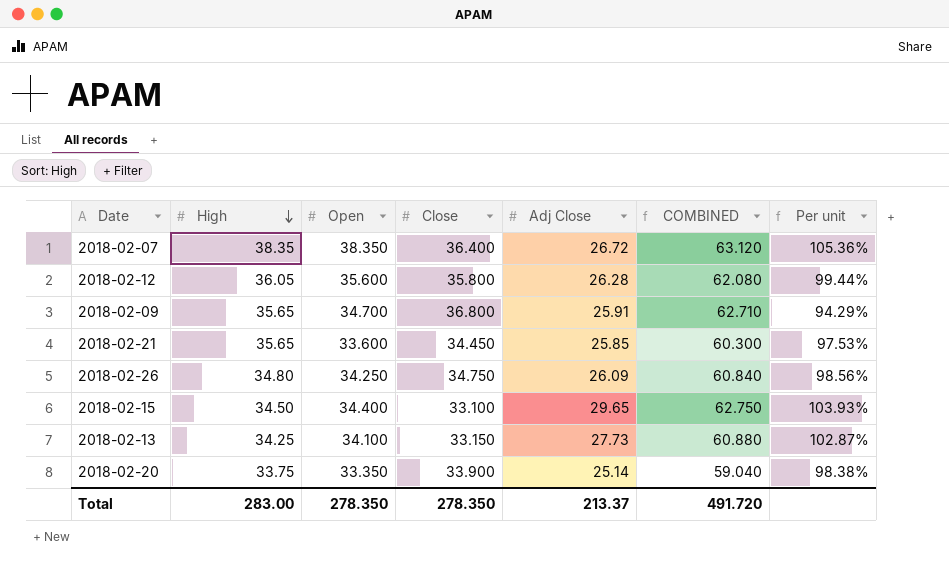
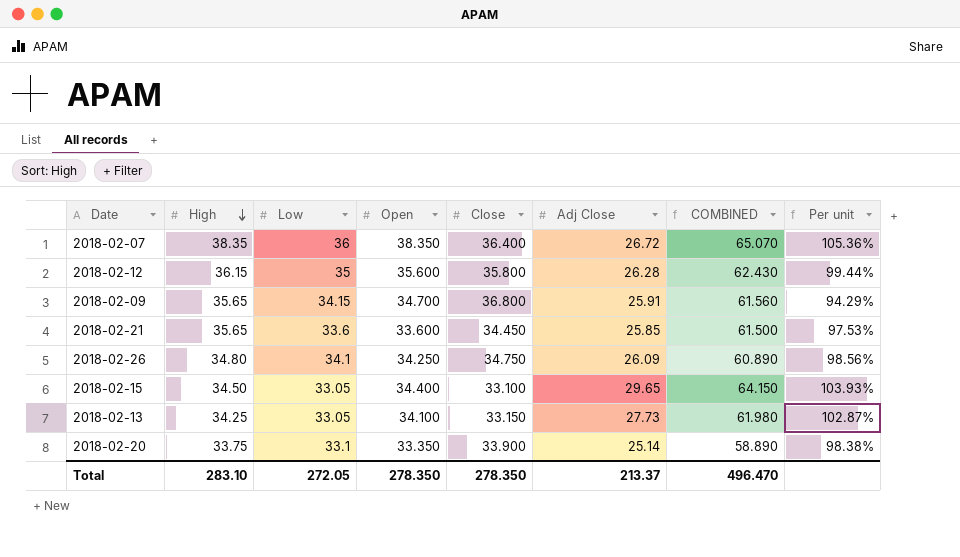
column Low | position: none -> 3
column COMBINED | formula: [Close] + [Adj Close] -> [High] + [Adj Close]
2018-02-12 | High: 36.05 -> 36.15
Total | High: 283.00 -> 283.10
Total | COMBINED: 491.720 -> 496.470

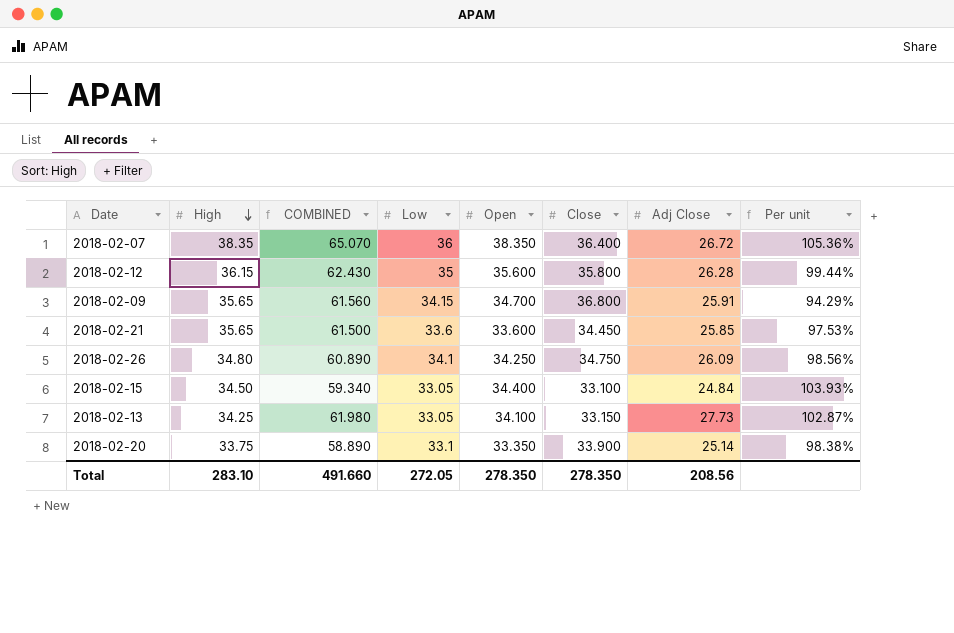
column COMBINED | position: 7 -> 3
2018-02-15 | COMBINED: 64.150 -> 59.340
2018-02-15 | Adj Close: 29.65 -> 24.84
Total | COMBINED: 496.470 -> 491.660
Total | Adj Close: 213.37 -> 208.56

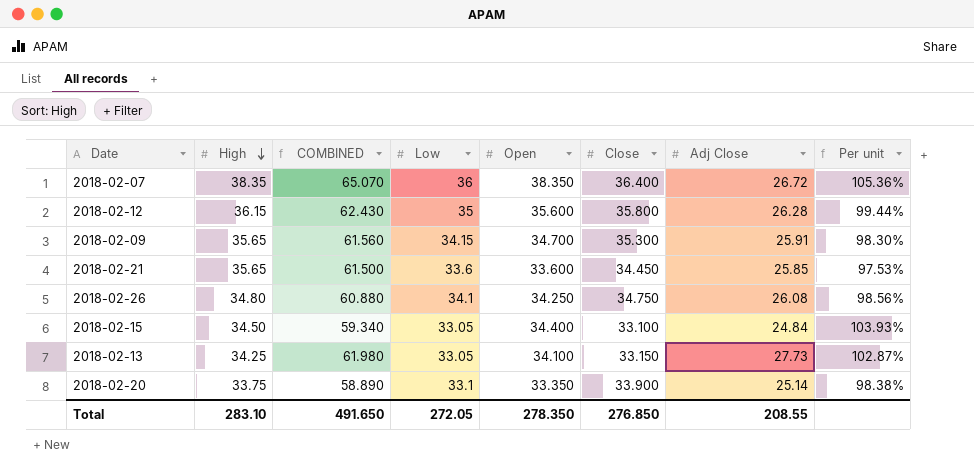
2018-02-09 | Close: 36.800 -> 35.300
2018-02-09 | Per unit: 94.29% -> 98.30%
2018-02-26 | COMBINED: 60.890 -> 60.880
2018-02-26 | Adj Close: 26.09 -> 26.08
Total | COMBINED: 491.660 -> 491.650
Total | Close: 278.350 -> 276.850
Total | Adj Close: 208.56 -> 208.55

